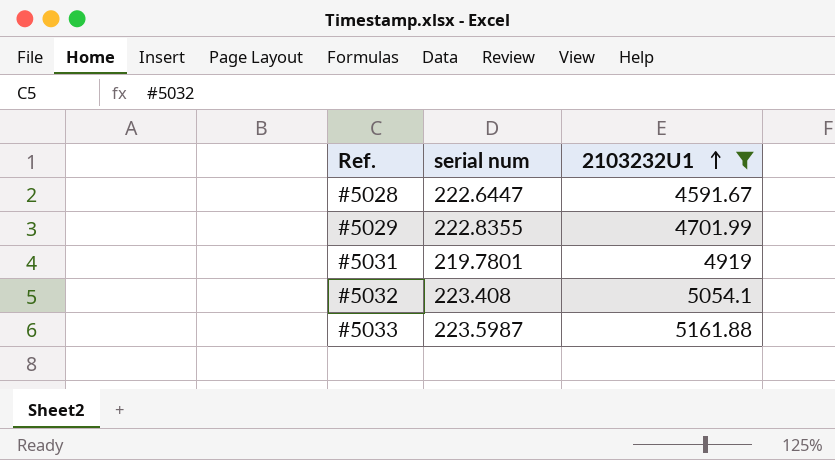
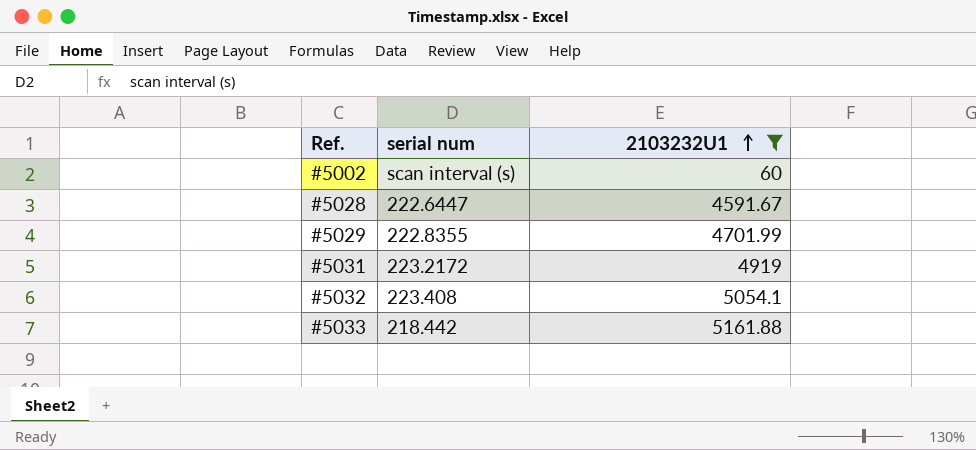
row #5002: none -> scan interval (s) | 60
#5031 | serial num: 219.7801 -> 223.2172
#5033 | serial num: 223.5987 -> 218.442

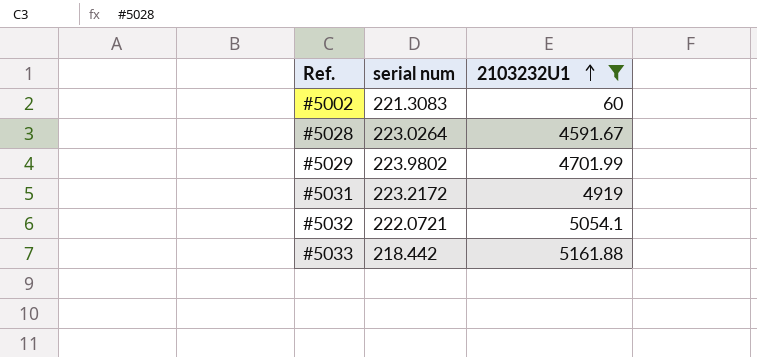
#5002 | serial num: scan interval (s) -> 221.3083
#5028 | serial num: 222.6447 -> 223.0264
#5029 | serial num: 222.8355 -> 223.9802
#5032 | serial num: 223.408 -> 222.0721

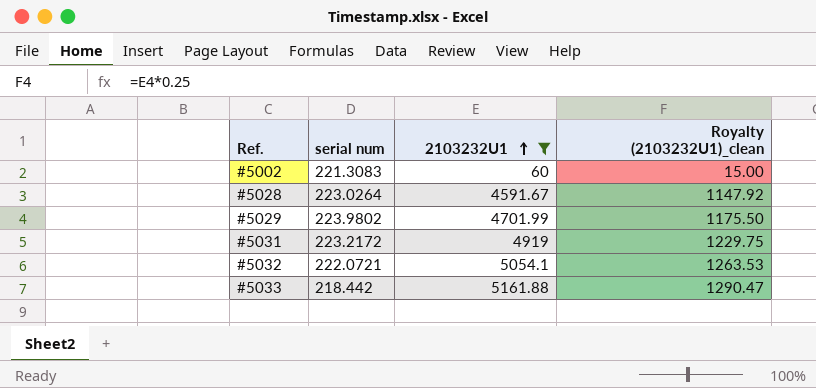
column Royalty (2103232U1)_clean | formula: none -> [2103232U1] * 0.25

